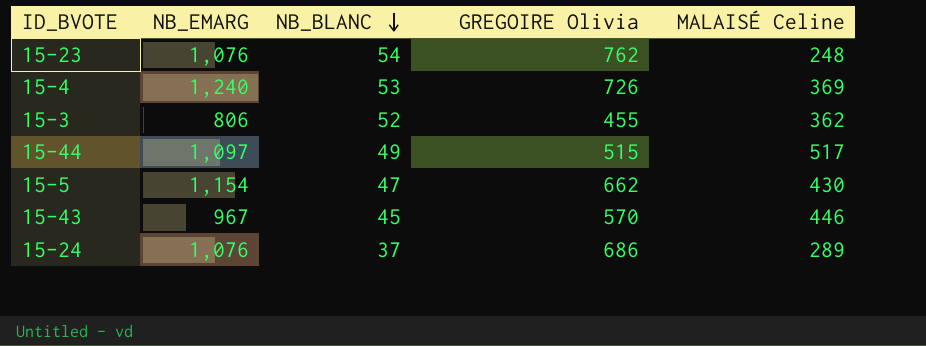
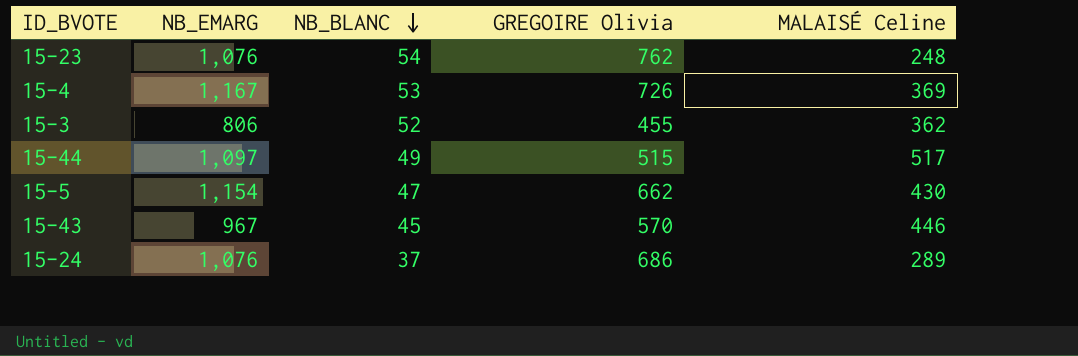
15-4 | NB_EMARG: 1,240 -> 1,167

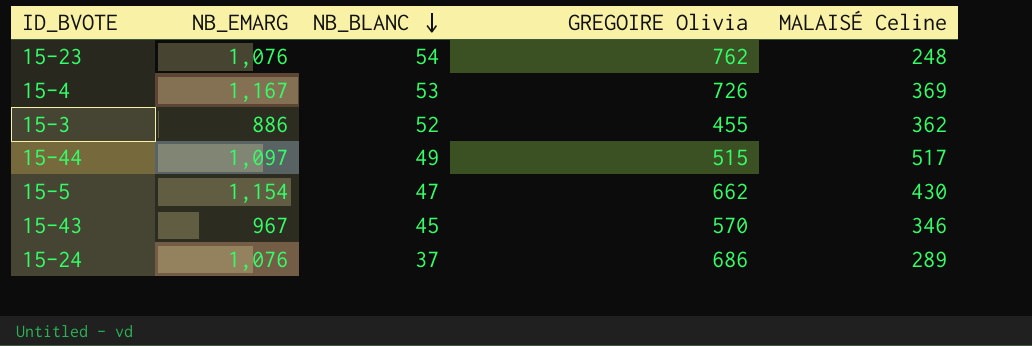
15-3 | NB_EMARG: 806 -> 886
15-43 | MALAISÉ Celine: 446 -> 346

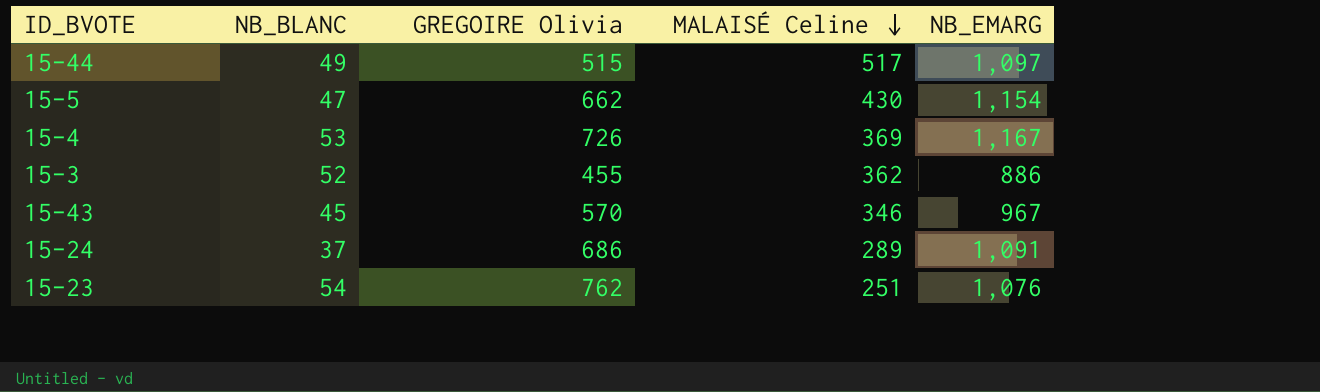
row order: NB_BLANC descending -> MALAISÉ Celine descending
column NB_EMARG | position: 2 -> 5
15-24 | NB_EMARG: 1,076 -> 1,091
15-23 | MALAISÉ Celine: 248 -> 251

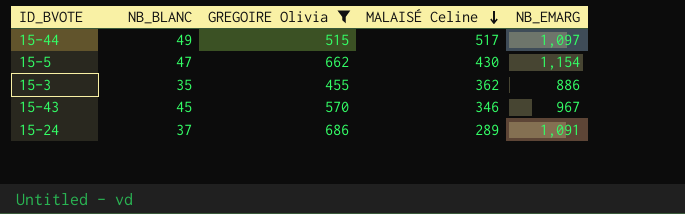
filter: none -> GREGOIRE Olivia <= 686
15-3 | NB_BLANC: 52 -> 35

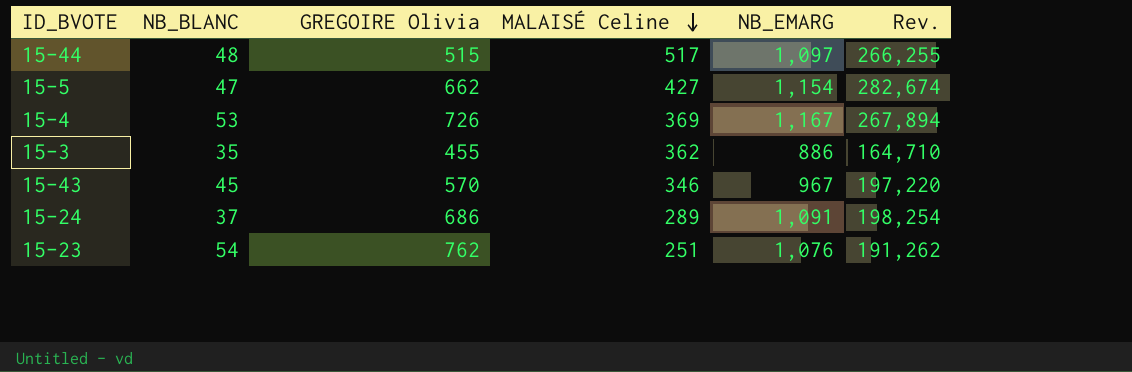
filter: GREGOIRE Olivia <= 686 -> none
column Rev. | formula: none -> [GREGOIRE Olivia] * [MALAISÉ Celine]
15-44 | NB_BLANC: 49 -> 48
15-5 | MALAISÉ Celine: 430 -> 427

